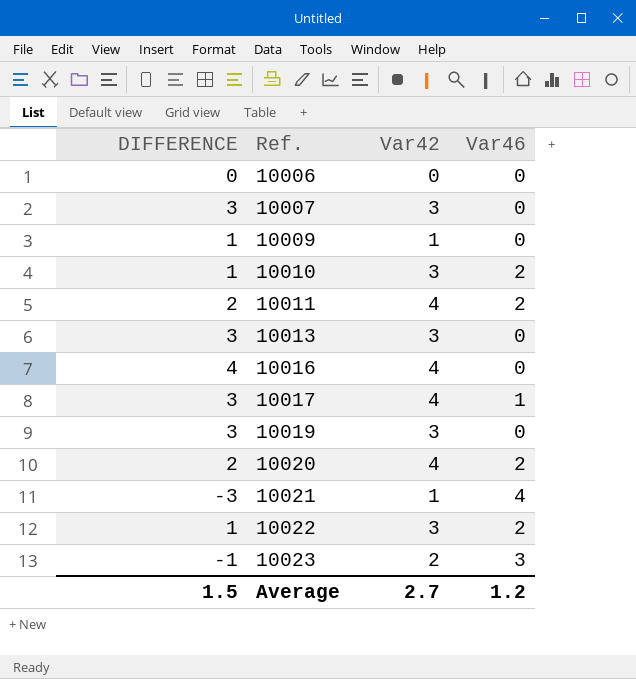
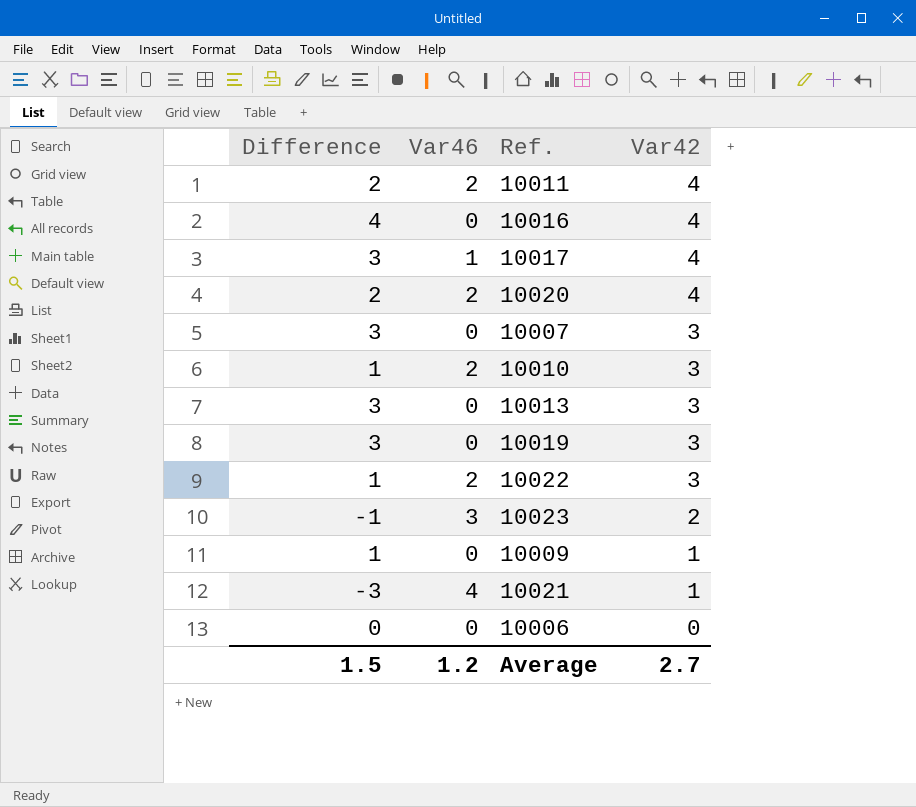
row order: Ref. ascending -> Var42 descending
column name: DIFFERENCE -> Difference
column Var46 | position: 4 -> 2

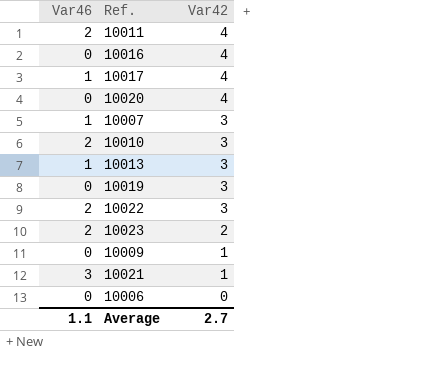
column Difference | formula: [Var42] - [Var46] -> none
10020 | Var46: 2 -> 0
10007 | Var46: 0 -> 1
10013 | Var46: 0 -> 1
10023 | Var46: 3 -> 2
10021 | Var46: 4 -> 3
Average | Var46: 1.2 -> 1.1

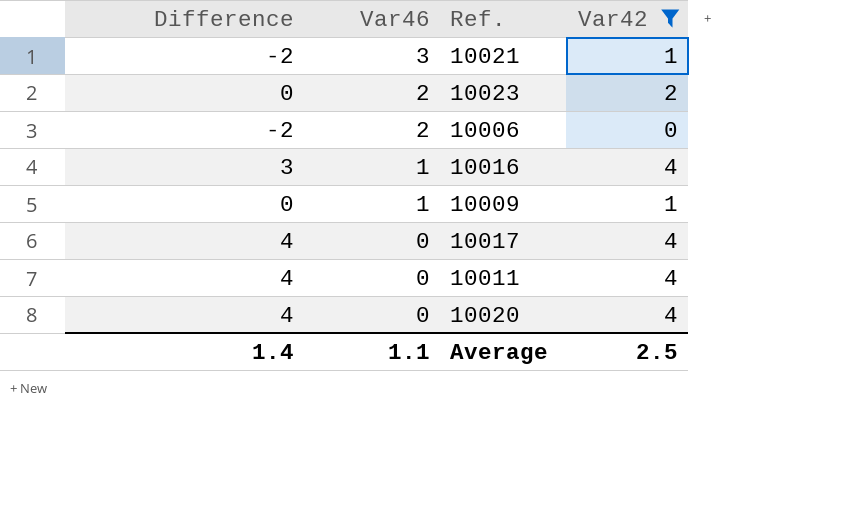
filter: none -> Var42 != 3
row order: Var42 descending -> Var46 descending
column Difference | formula: none -> [Var42] - [Var46]
10006 | Var46: 0 -> 2
10016 | Var46: 0 -> 1
10009 | Var46: 0 -> 1
10017 | Var46: 1 -> 0
10011 | Var46: 2 -> 0
Average | Var42: 2.7 -> 2.5

